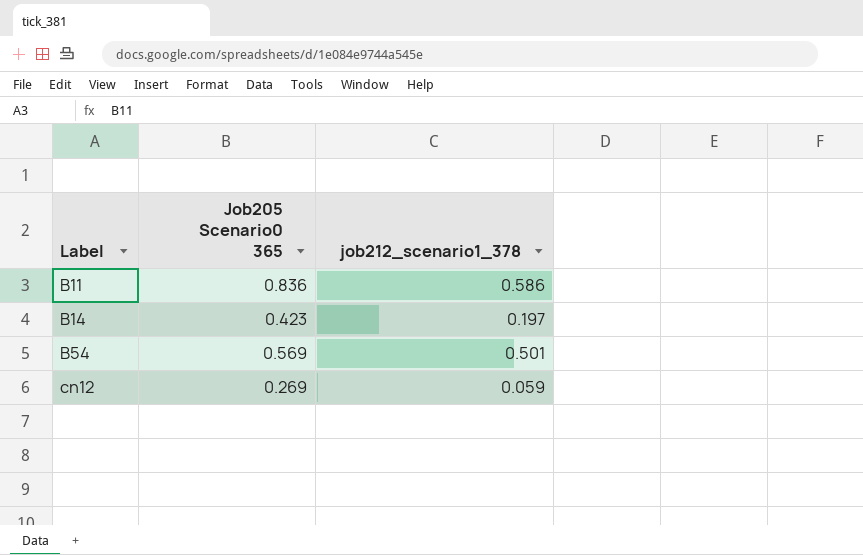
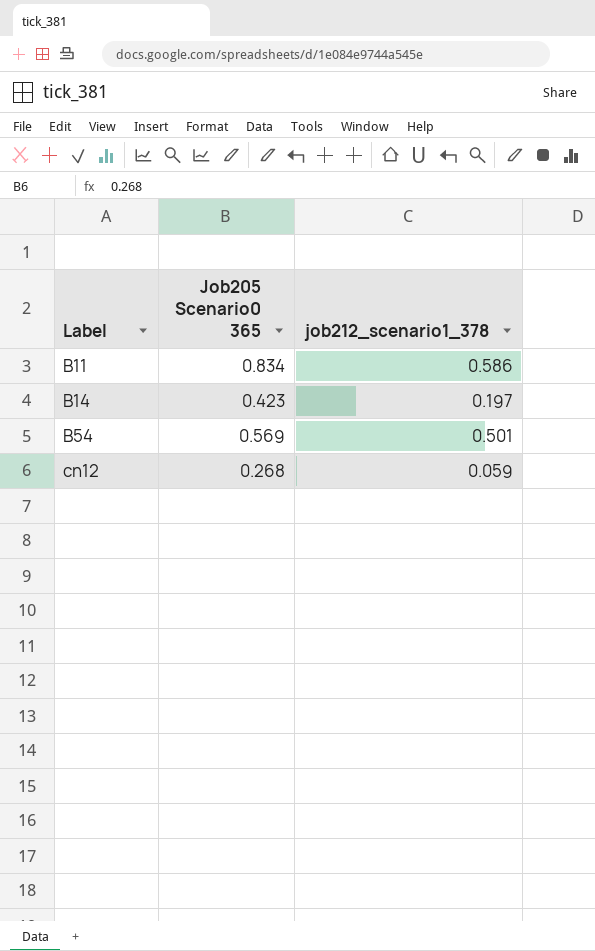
B11 | Job205 Scenario0 365: 0.836 -> 0.834
cn12 | Job205 Scenario0 365: 0.269 -> 0.268

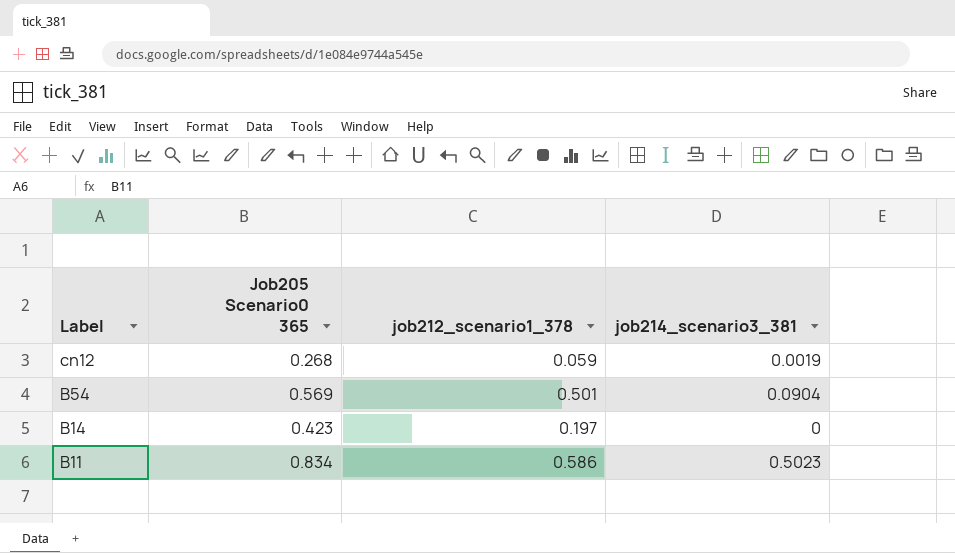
row order: Label ascending -> Label descending
column job214_scenario3_381 | position: none -> 4

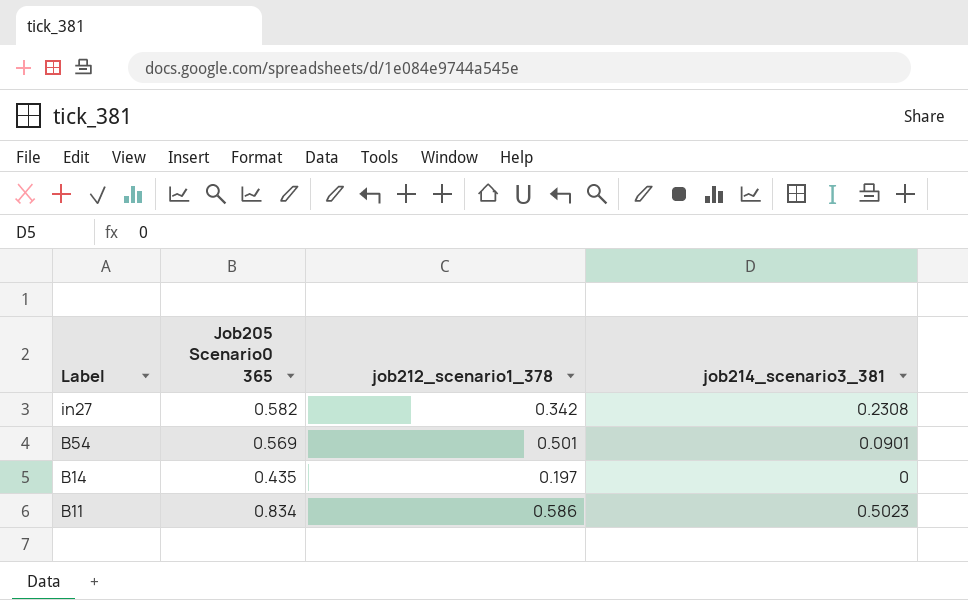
row cn12: 0.268 | 0.059 | 0.0019 -> none
row in27: none -> 0.582 | 0.342 | 0.2308
B54 | job214_scenario3_381: 0.0904 -> 0.0901
B14 | Job205 Scenario0 365: 0.423 -> 0.435

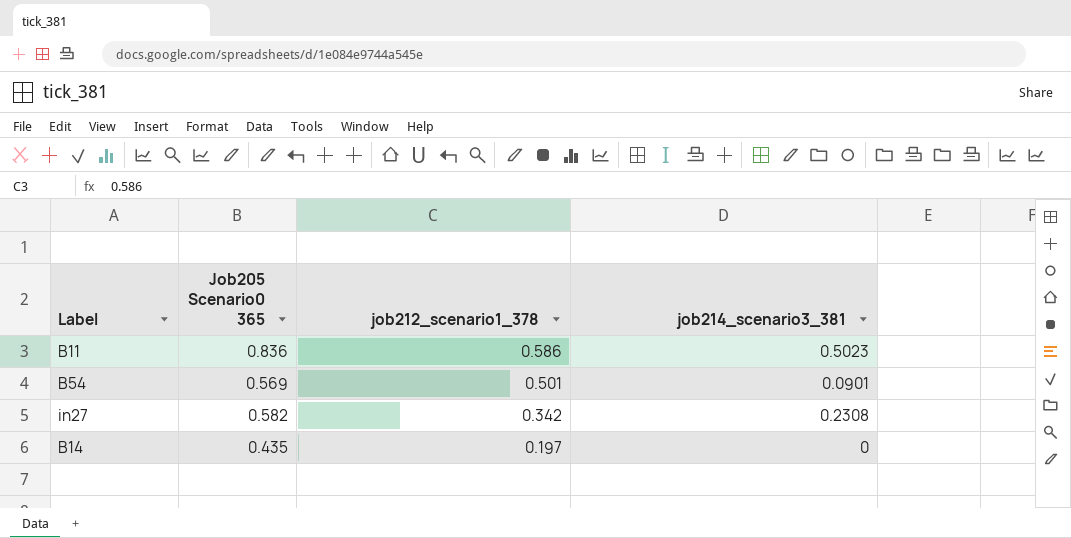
row order: Label descending -> job212_scenario1_378 descending
B11 | Job205 Scenario0 365: 0.834 -> 0.836

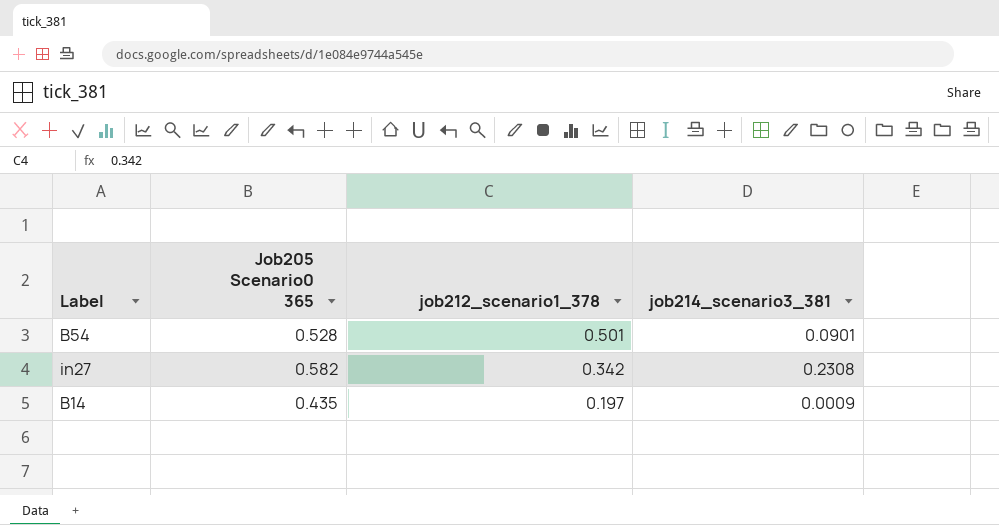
row B11: 0.836 | 0.586 | 0.5023 -> none
B54 | Job205 Scenario0 365: 0.569 -> 0.528
B14 | job214_scenario3_381: 0 -> 0.0009

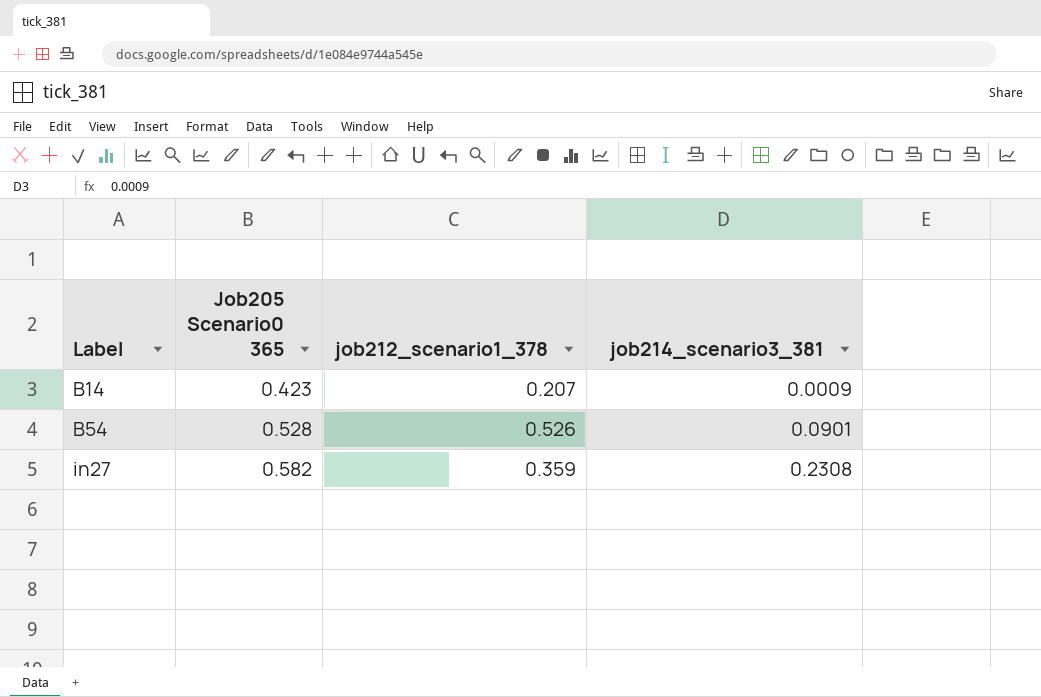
row order: job212_scenario1_378 descending -> Label ascending
B14 | Job205 Scenario0 365: 0.435 -> 0.423
B14 | job212_scenario1_378: 0.197 -> 0.207
B54 | job212_scenario1_378: 0.501 -> 0.526
in27 | job212_scenario1_378: 0.342 -> 0.359

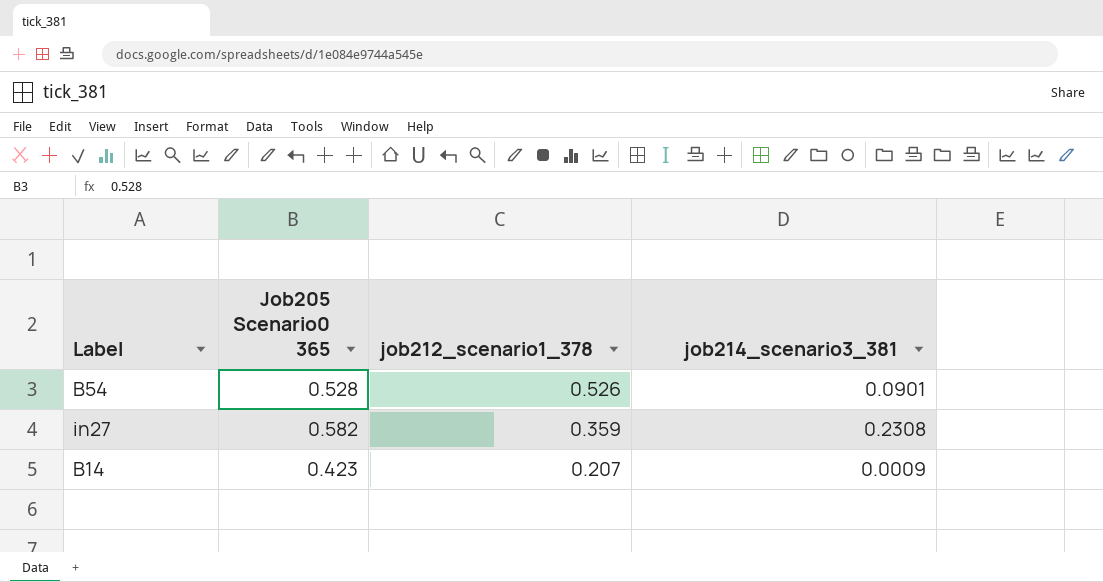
row order: Label ascending -> job212_scenario1_378 descending

